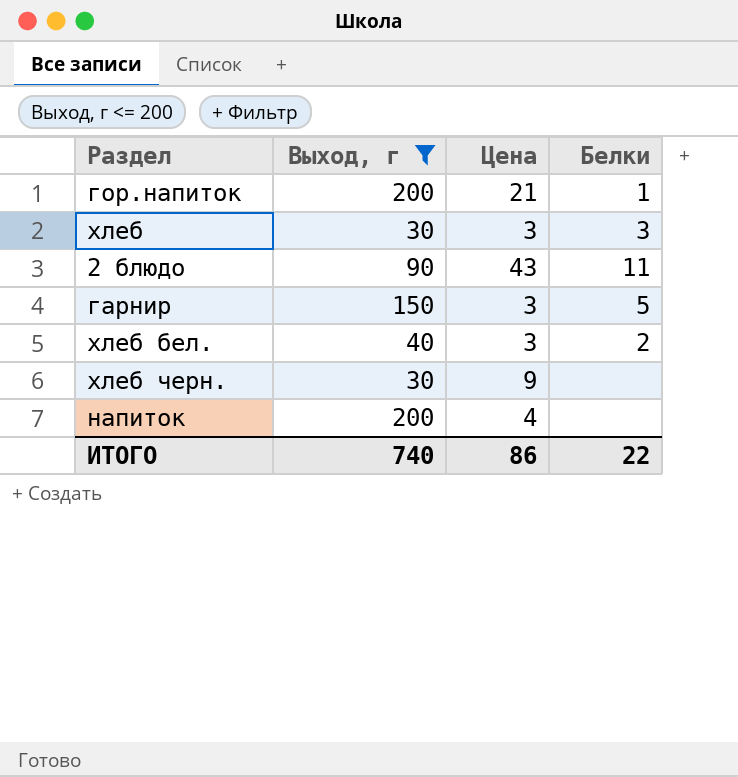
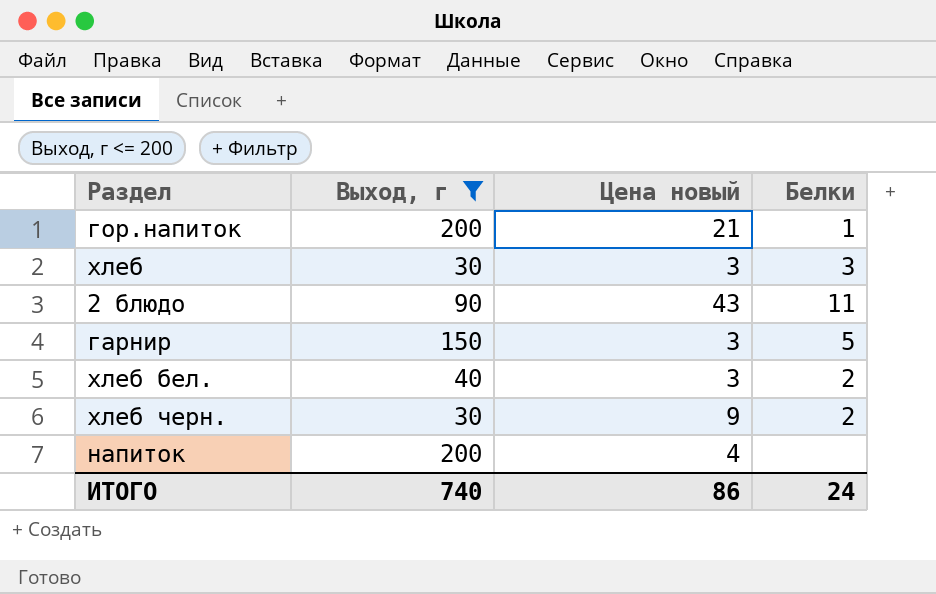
column name: Цена -> Цена новый
хлеб черн. | Белки: none -> 2
ИТОГО | Белки: 22 -> 24

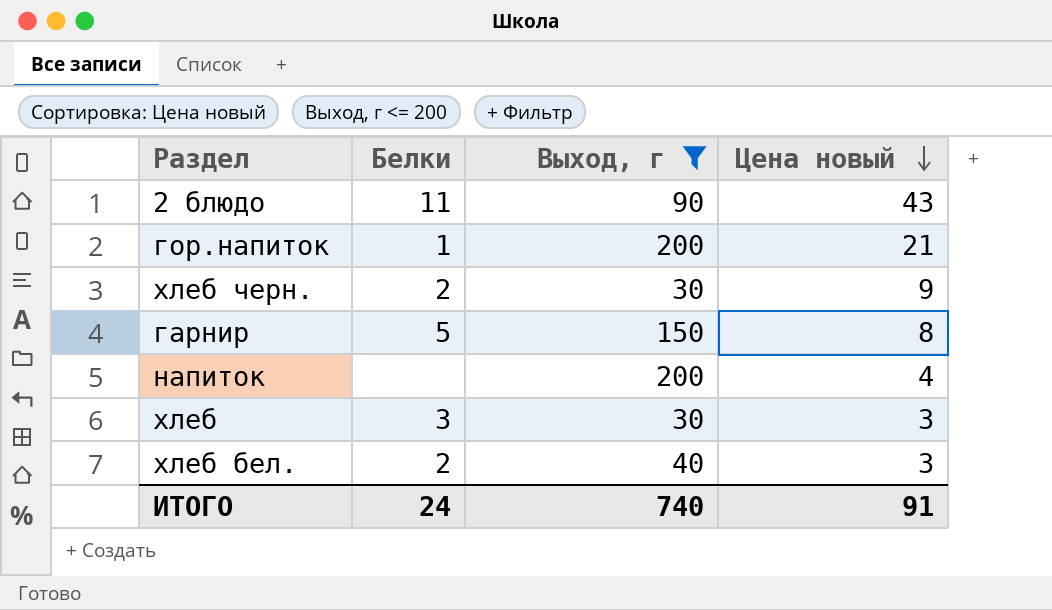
row order: none -> Цена новый descending
column Белки | position: 4 -> 2
гарнир | Цена новый: 3 -> 8
ИТОГО | Цена новый: 86 -> 91

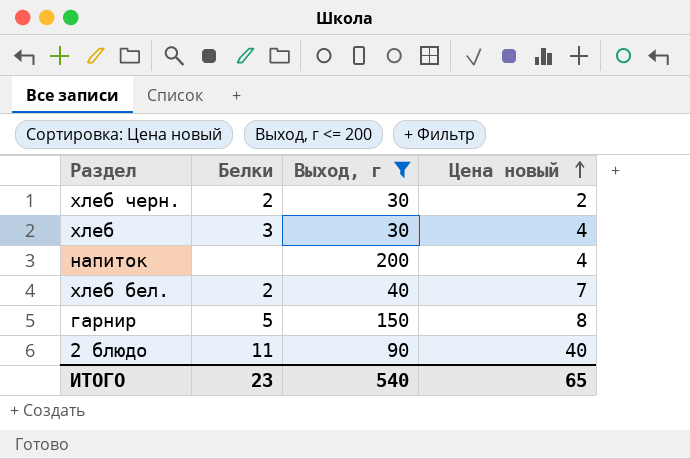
row order: Цена новый descending -> Цена новый ascending
row гор.напиток: 1 | 200 | 21 -> none
хлеб черн. | Цена новый: 9 -> 2
хлеб | Цена новый: 3 -> 4
хлеб бел. | Цена новый: 3 -> 7
2 блюдо | Цена новый: 43 -> 40
ИТОГО | Белки: 24 -> 23
ИТОГО | Выход, г: 740 -> 540
ИТОГО | Цена новый: 91 -> 65

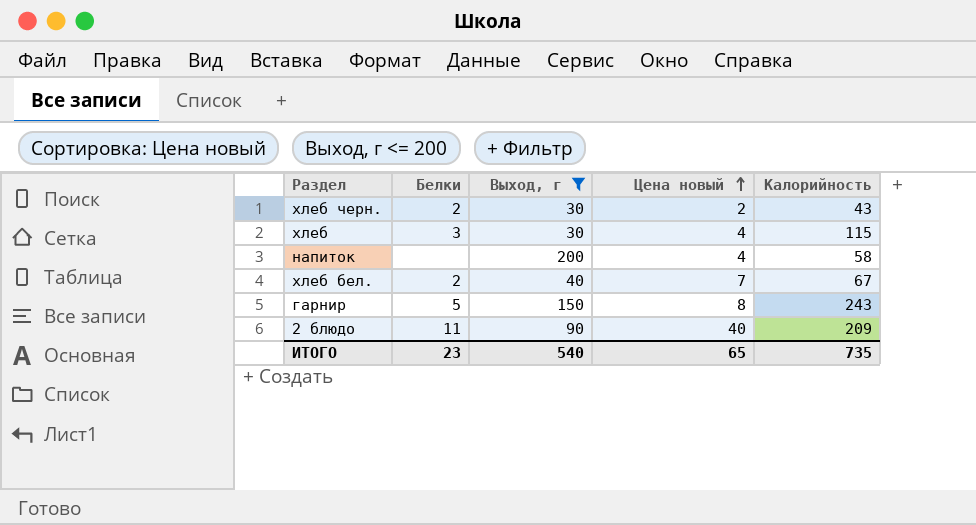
column Калорийность | position: none -> 5

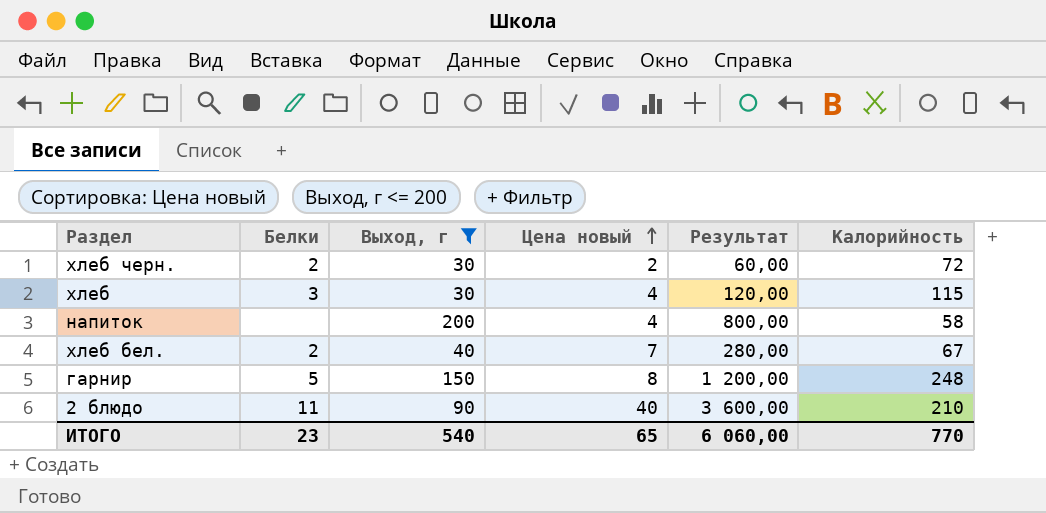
column Результат | formula: none -> [Выход, г] * [Цена новый]
хлеб черн. | Калорийность: 43 -> 72
гарнир | Калорийность: 243 -> 248
2 блюдо | Калорийность: 209 -> 210
ИТОГО | Калорийность: 735 -> 770

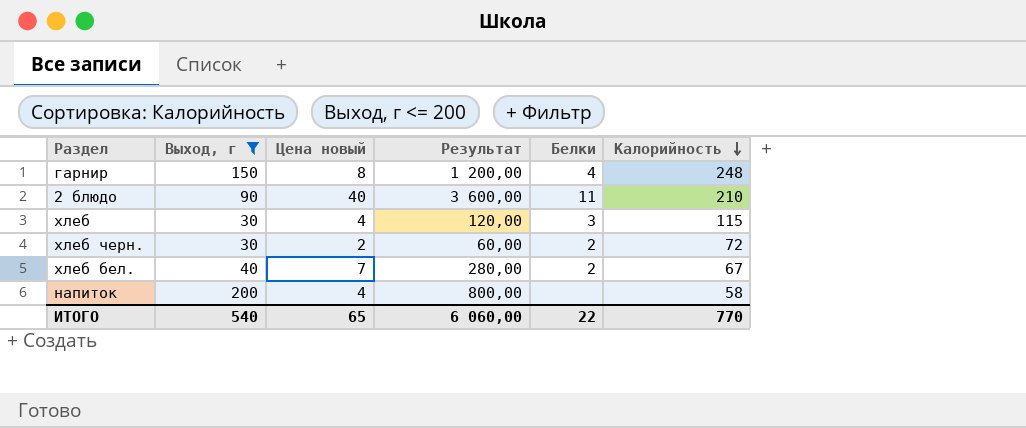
row order: Цена новый ascending -> Калорийность descending
column Белки | position: 2 -> 5
гарнир | Белки: 5 -> 4
ИТОГО | Белки: 23 -> 22

